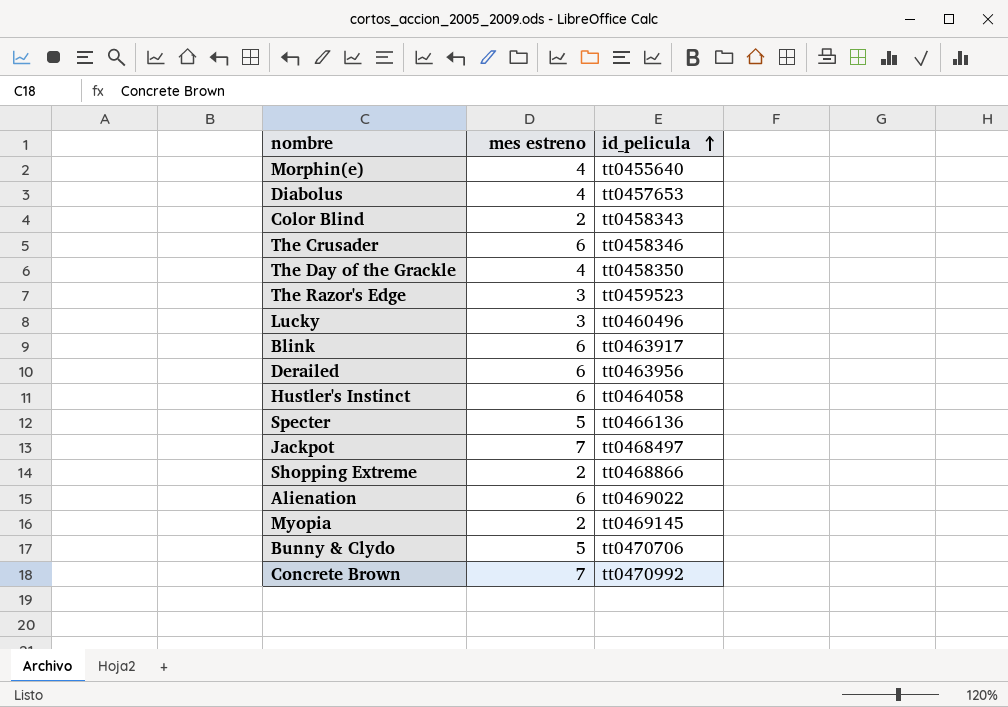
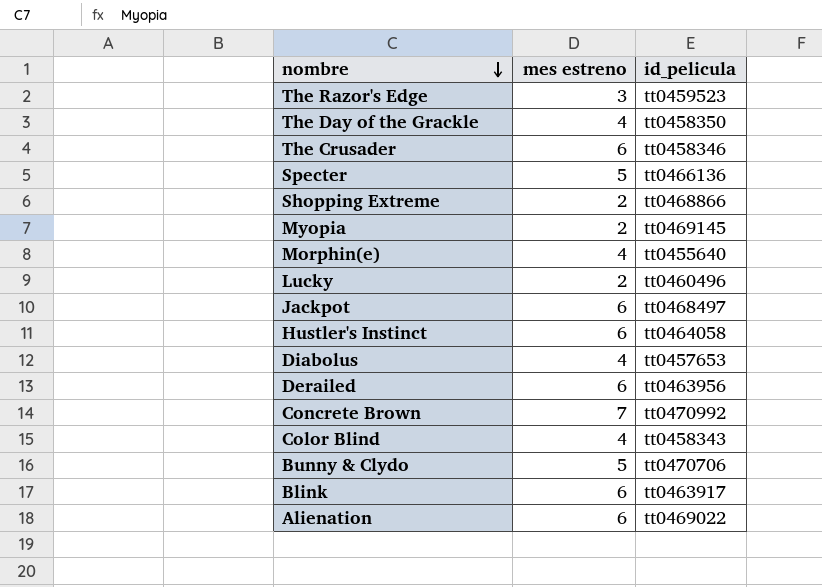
row order: id_pelicula ascending -> nombre descending
Lucky | mes estreno: 3 -> 2
Jackpot | mes estreno: 7 -> 6
Color Blind | mes estreno: 2 -> 4

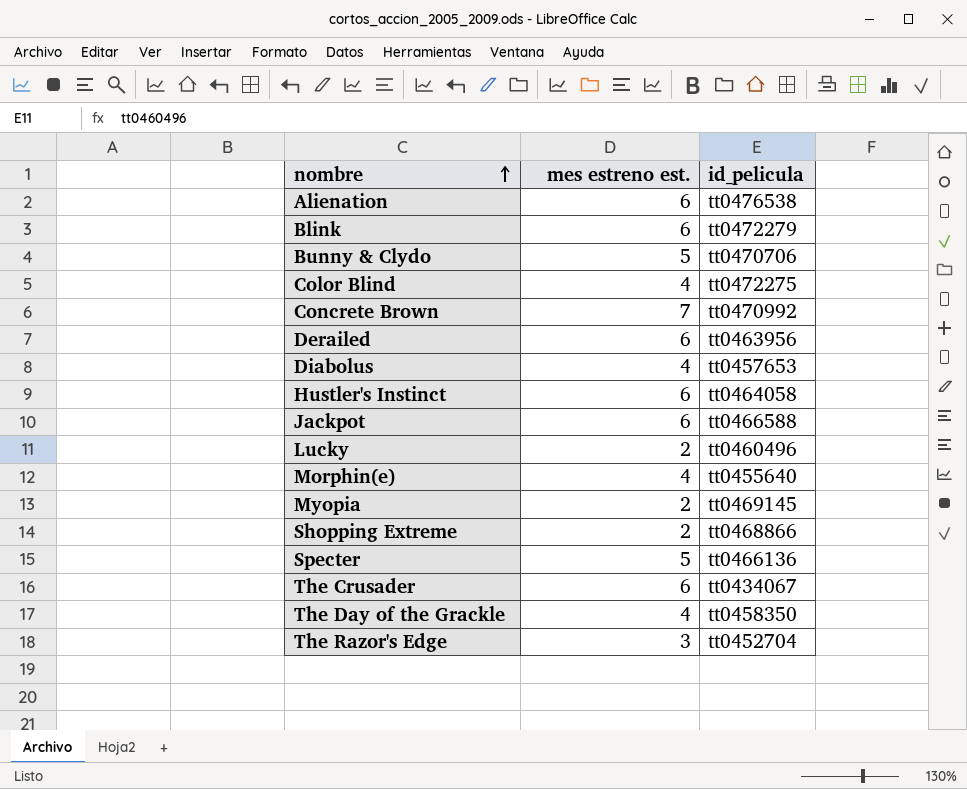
row order: nombre descending -> nombre ascending
column name: mes estreno -> mes estreno est.
Alienation | id_pelicula: tt0469022 -> tt0476538
Blink | id_pelicula: tt0463917 -> tt0472279
Color Blind | id_pelicula: tt0458343 -> tt0472275
Jackpot | id_pelicula: tt0468497 -> tt0466588
The Crusader | id_pelicula: tt0458346 -> tt0434067
The Razor's Edge | id_pelicula: tt0459523 -> tt0452704

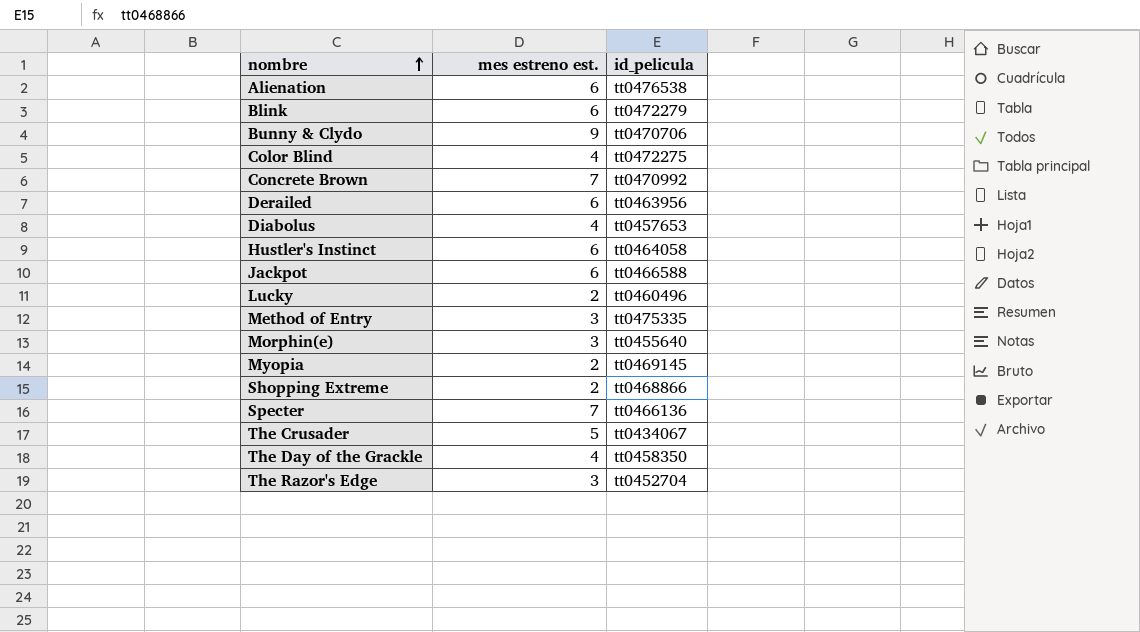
Bunny & Clydo | mes estreno est.: 5 -> 9
row Method of Entry: none -> 3 | tt0475335
Morphin(e) | mes estreno est.: 4 -> 3
Specter | mes estreno est.: 5 -> 7
The Crusader | mes estreno est.: 6 -> 5

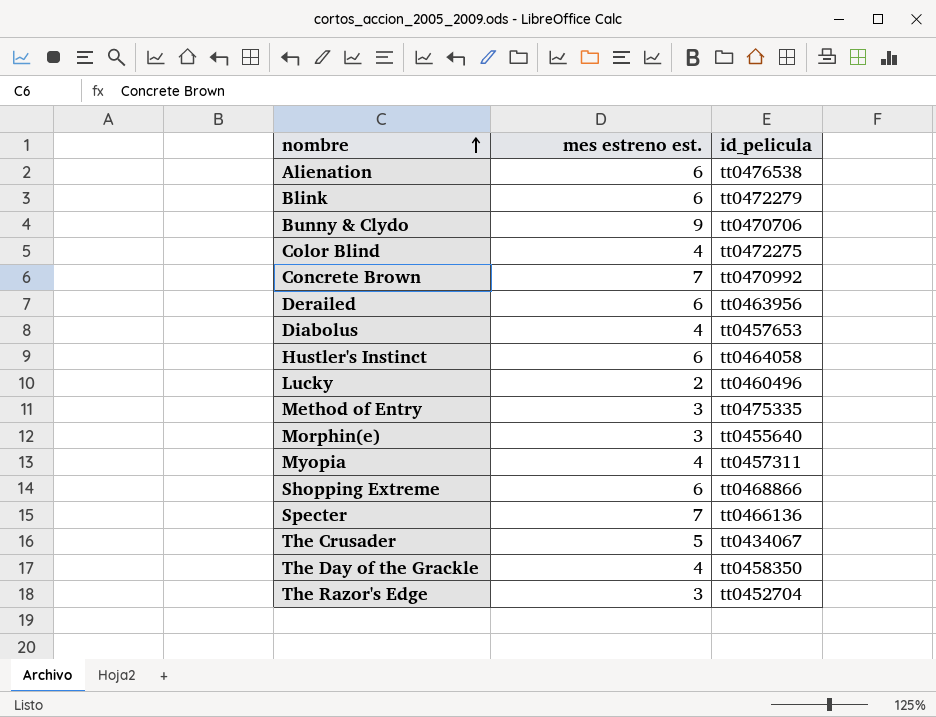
row Jackpot: 6 | tt0466588 -> none
Myopia | mes estreno est.: 2 -> 4
Myopia | id_pelicula: tt0469145 -> tt0457311
Shopping Extreme | mes estreno est.: 2 -> 6

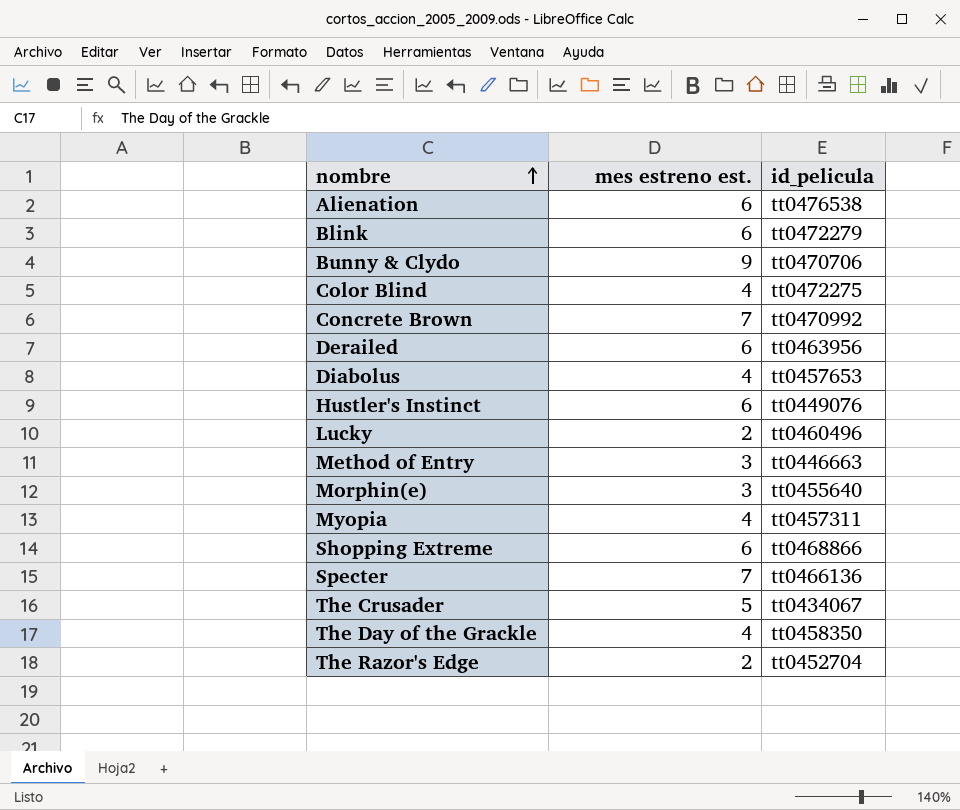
Hustler's Instinct | id_pelicula: tt0464058 -> tt0449076
Method of Entry | id_pelicula: tt0475335 -> tt0446663
The Razor's Edge | mes estreno est.: 3 -> 2

